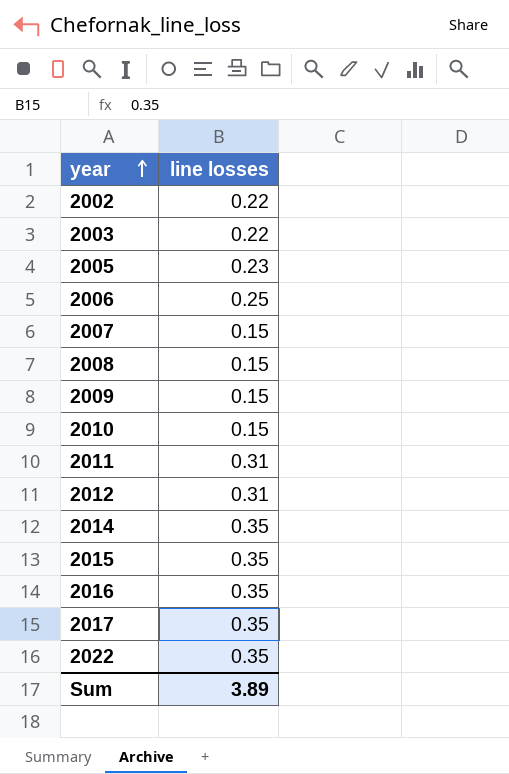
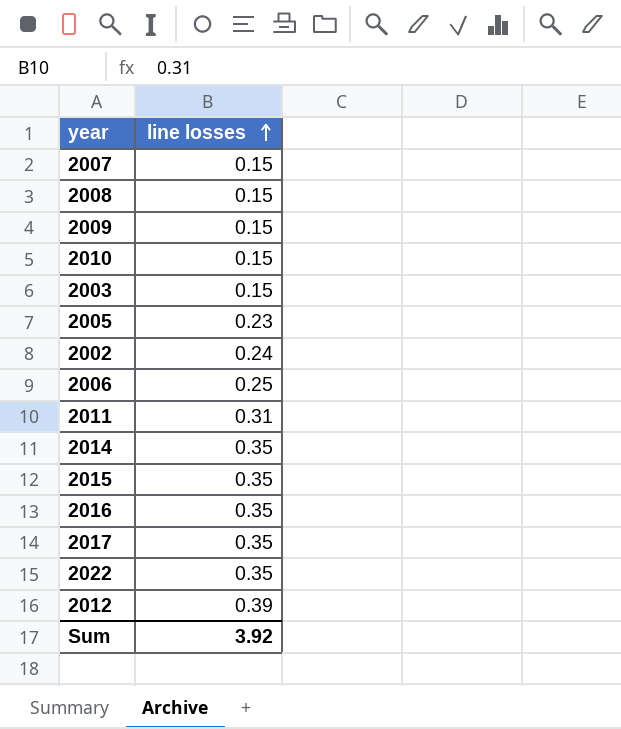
row order: year ascending -> line losses ascending
2003 | line losses: 0.22 -> 0.15
2002 | line losses: 0.22 -> 0.24
2012 | line losses: 0.31 -> 0.39
Sum | line losses: 3.89 -> 3.92

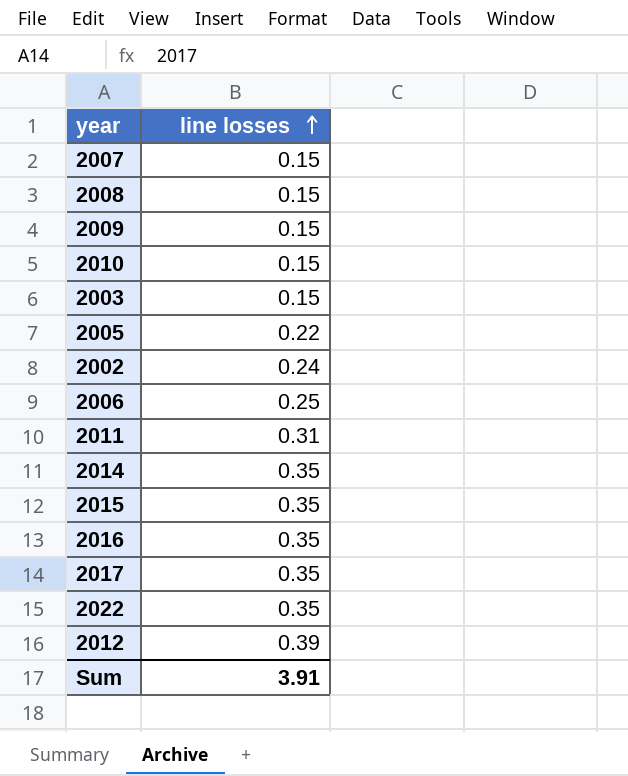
2005 | line losses: 0.23 -> 0.22
Sum | line losses: 3.92 -> 3.91

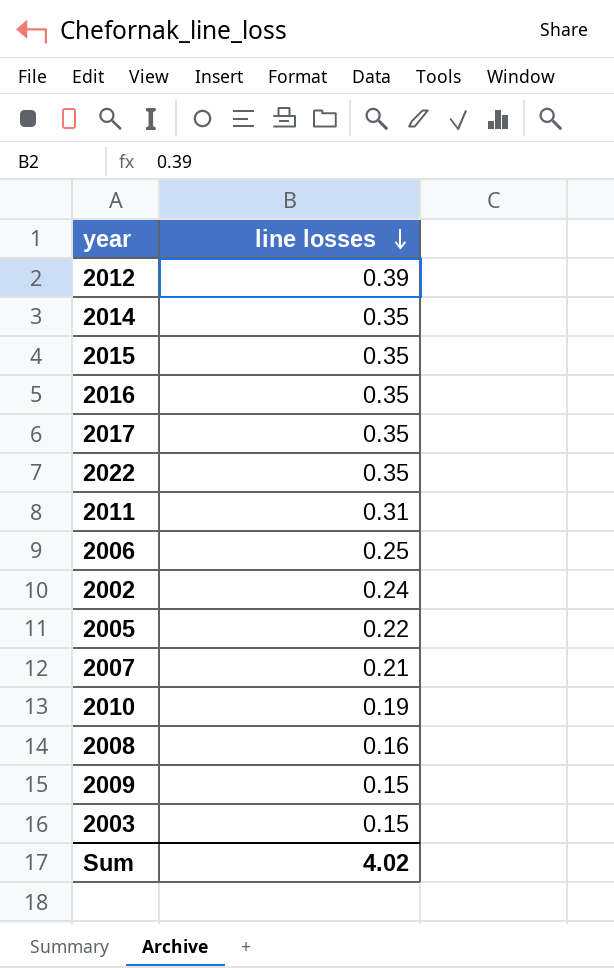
row order: line losses ascending -> line losses descending
2007 | line losses: 0.15 -> 0.21
2010 | line losses: 0.15 -> 0.19
2008 | line losses: 0.15 -> 0.16
Sum | line losses: 3.91 -> 4.02

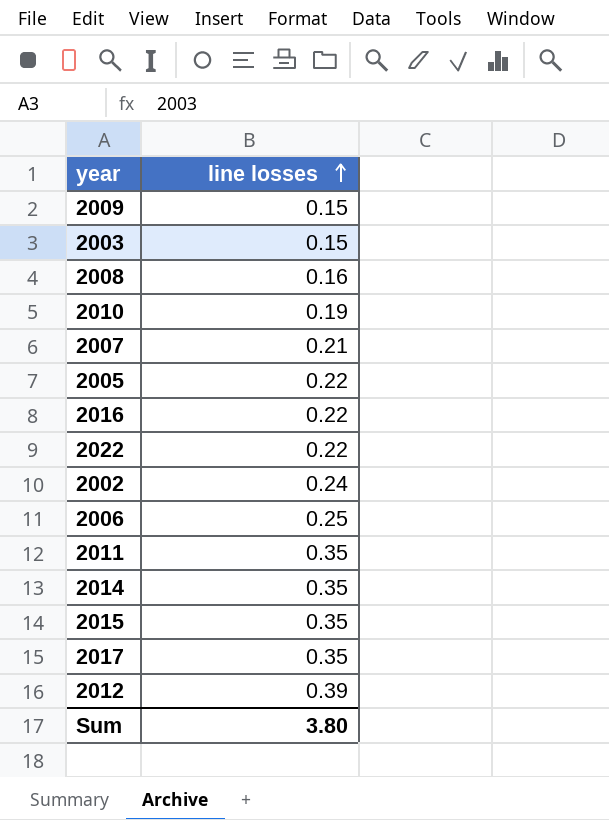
row order: line losses descending -> line losses ascending
2016 | line losses: 0.35 -> 0.22
2022 | line losses: 0.35 -> 0.22
2011 | line losses: 0.31 -> 0.35
Sum | line losses: 4.02 -> 3.80

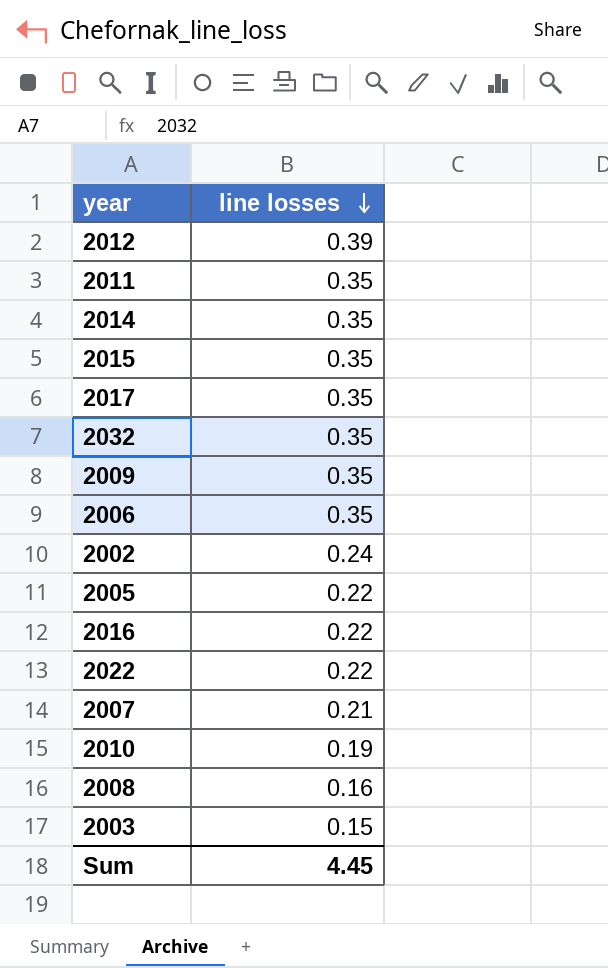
row order: line losses ascending -> line losses descending
row 2032: none -> 0.35
2009 | line losses: 0.15 -> 0.35
2006 | line losses: 0.25 -> 0.35
Sum | line losses: 3.80 -> 4.45

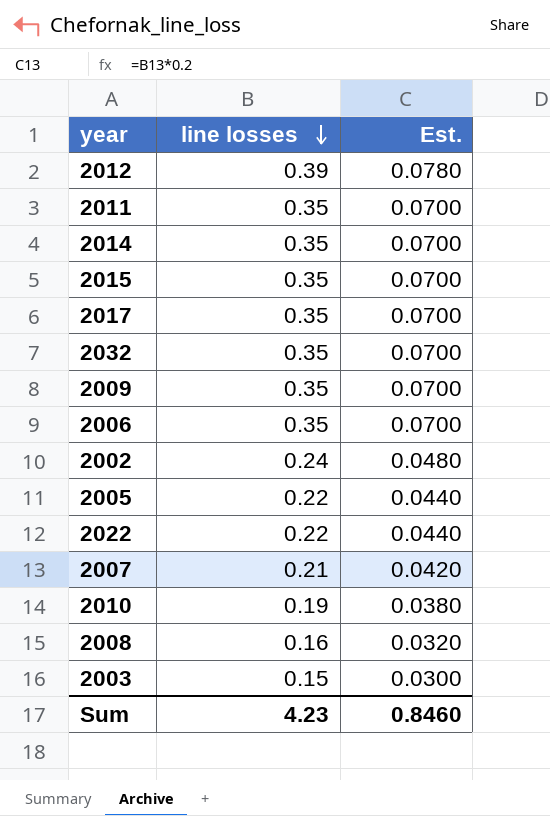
column Est. | formula: none -> [line losses] * 0.2
row 2016: 0.22 -> none
Sum | line losses: 4.45 -> 4.23

